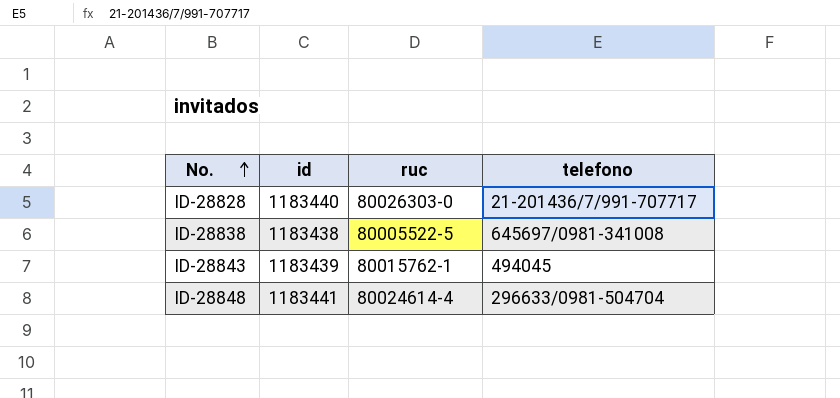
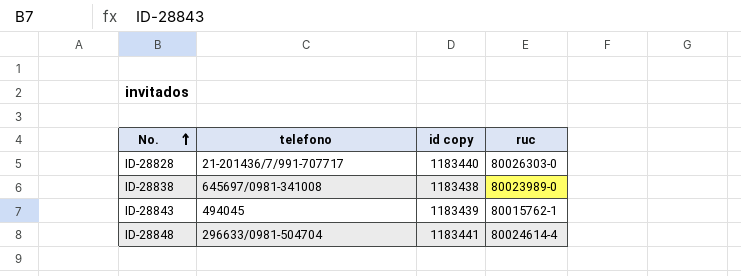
column telefono | position: 4 -> 2
column name: id -> id copy
ID-28838 | ruc: 80005522-5 -> 80023989-0

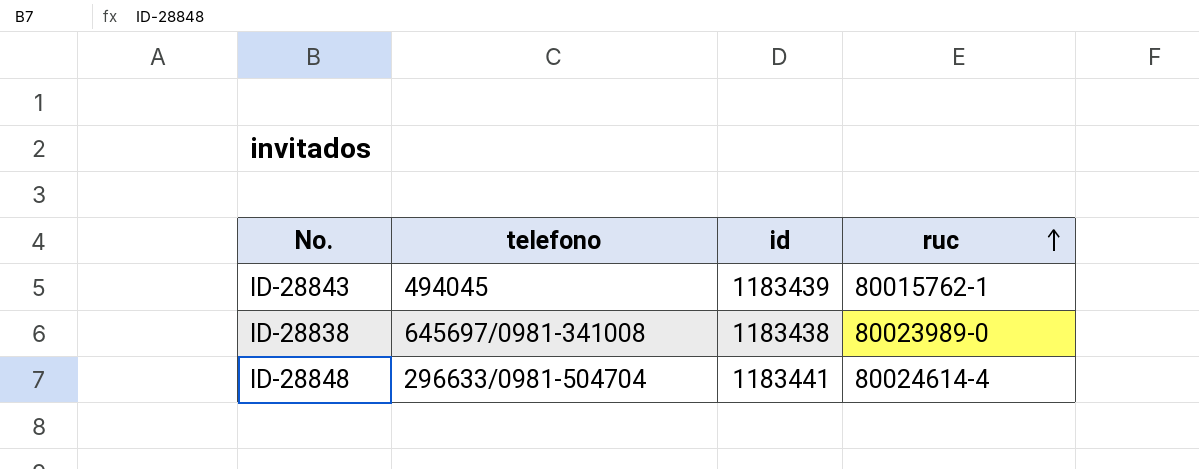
row order: No. ascending -> ruc ascending
column name: id copy -> id
row ID-28828: 21-201436/7/991-707717 | 1183440 | 80026303-0 -> none

